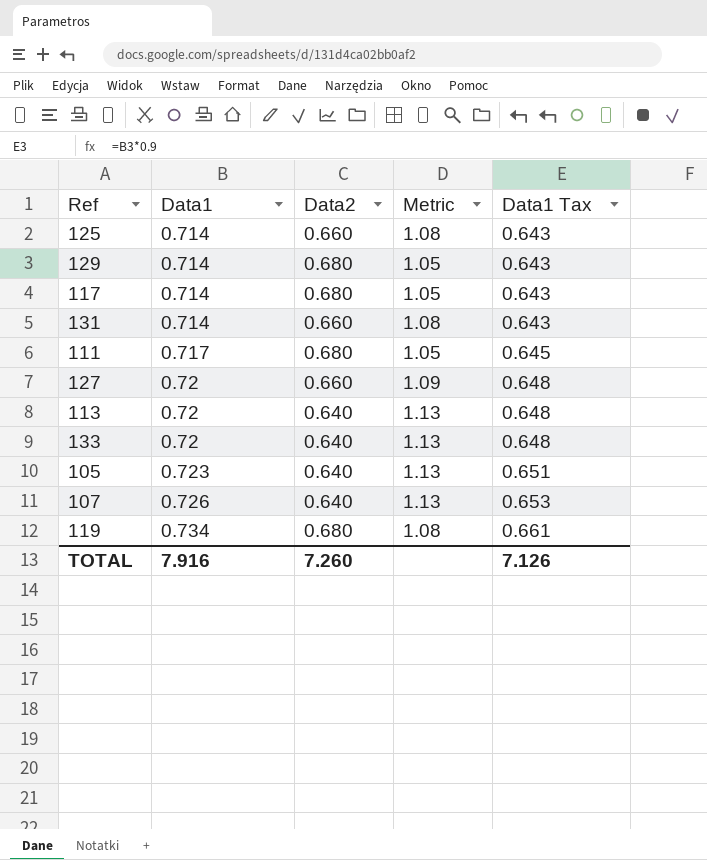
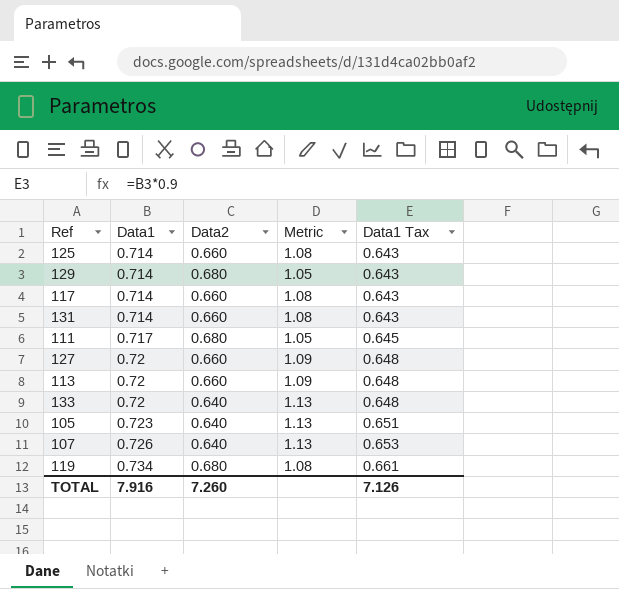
117 | Data2: 0.680 -> 0.660
117 | Metric: 1.05 -> 1.08
113 | Data2: 0.640 -> 0.660
113 | Metric: 1.13 -> 1.09

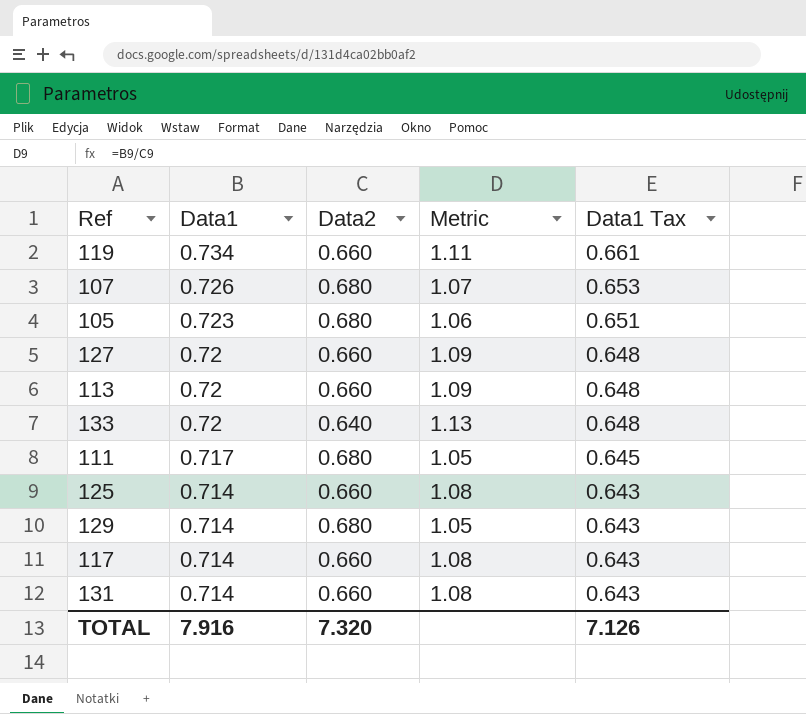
row order: Data1 ascending -> Data1 descending
119 | Data2: 0.680 -> 0.660
119 | Metric: 1.08 -> 1.11
107 | Data2: 0.640 -> 0.680
107 | Metric: 1.13 -> 1.07
105 | Data2: 0.640 -> 0.680
105 | Metric: 1.13 -> 1.06
TOTAL | Data2: 7.260 -> 7.320

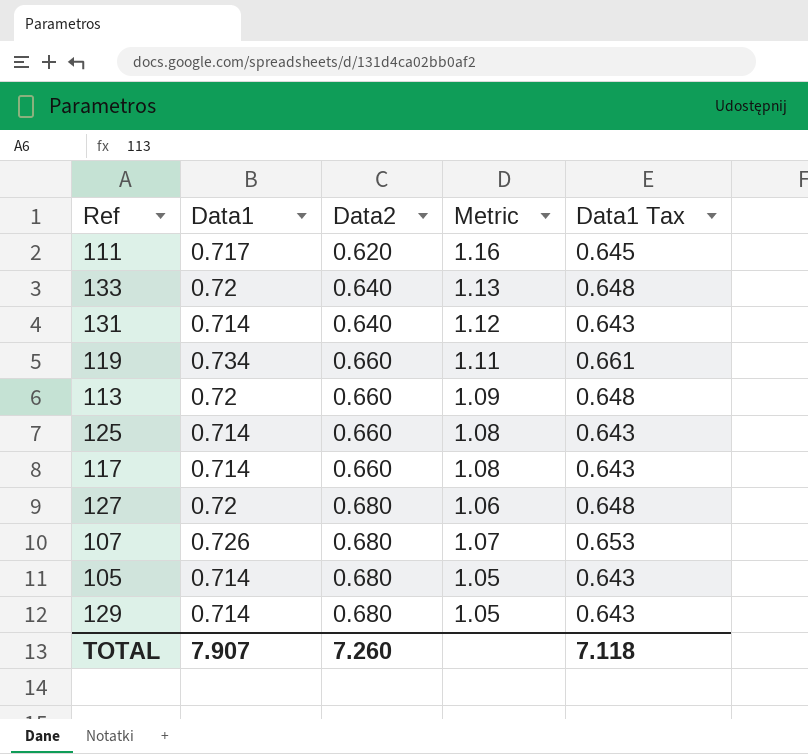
row order: Data1 descending -> Data2 ascending
111 | Data2: 0.680 -> 0.620
111 | Metric: 1.05 -> 1.16
131 | Data2: 0.660 -> 0.640
131 | Metric: 1.08 -> 1.12
127 | Data2: 0.660 -> 0.680
127 | Metric: 1.09 -> 1.06
105 | Data1: 0.723 -> 0.714
105 | Metric: 1.06 -> 1.05
105 | Data1 Tax: 0.651 -> 0.643
TOTAL | Data1: 7.916 -> 7.907
TOTAL | Data2: 7.320 -> 7.260
TOTAL | Data1 Tax: 7.126 -> 7.118

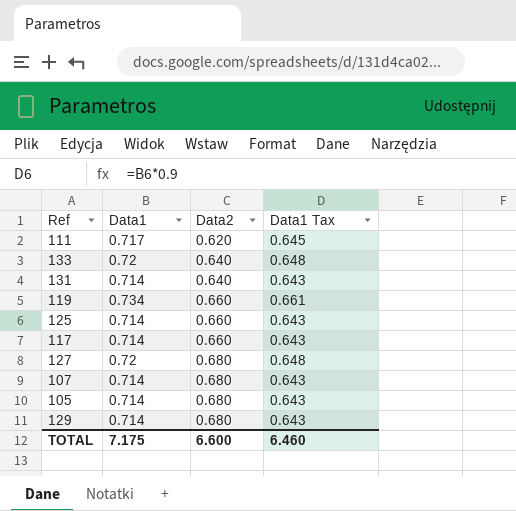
column Metric | formula: [Data1] / [Data2] -> none
row 113: 0.72 | 0.660 | 1.09 | 0.648 -> none
107 | Data1: 0.726 -> 0.714
107 | Data1 Tax: 0.653 -> 0.643
TOTAL | Data1: 7.907 -> 7.175
TOTAL | Data2: 7.260 -> 6.600
TOTAL | Data1 Tax: 7.118 -> 6.460

